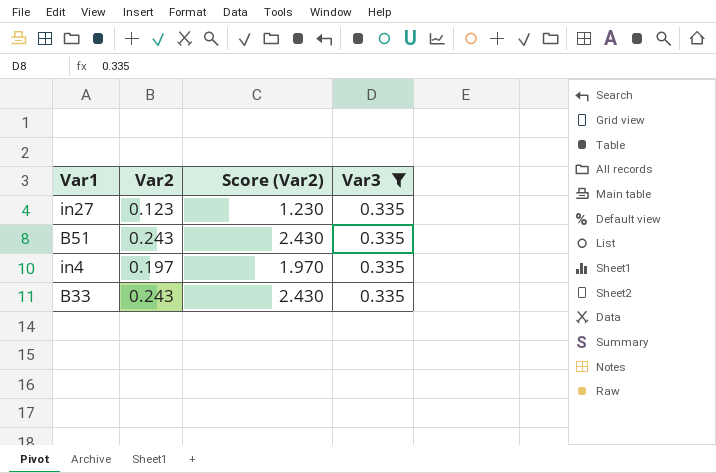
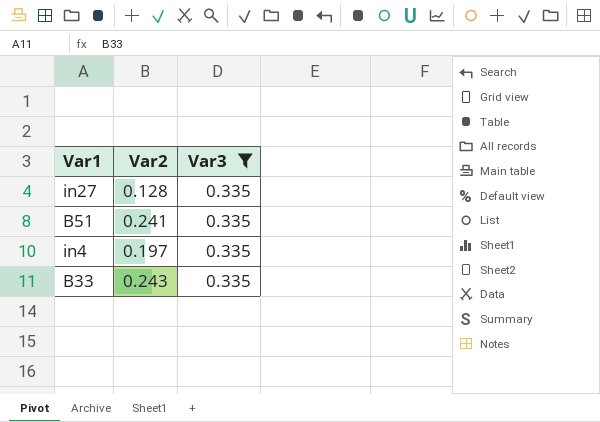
column Score (Var2) | formula: [Var2] * 10 -> none
in27 | Var2: 0.123 -> 0.128
B51 | Var2: 0.243 -> 0.241

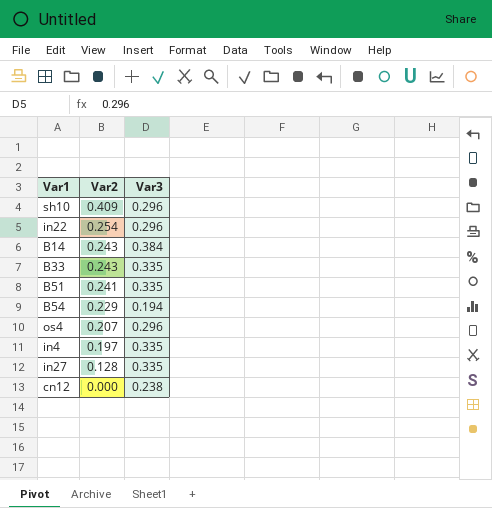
filter: Var3 = 0.335 -> none
row order: none -> Var2 descending

